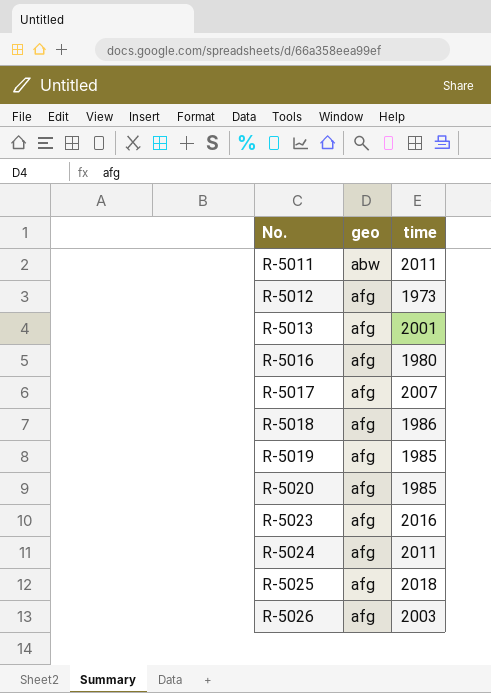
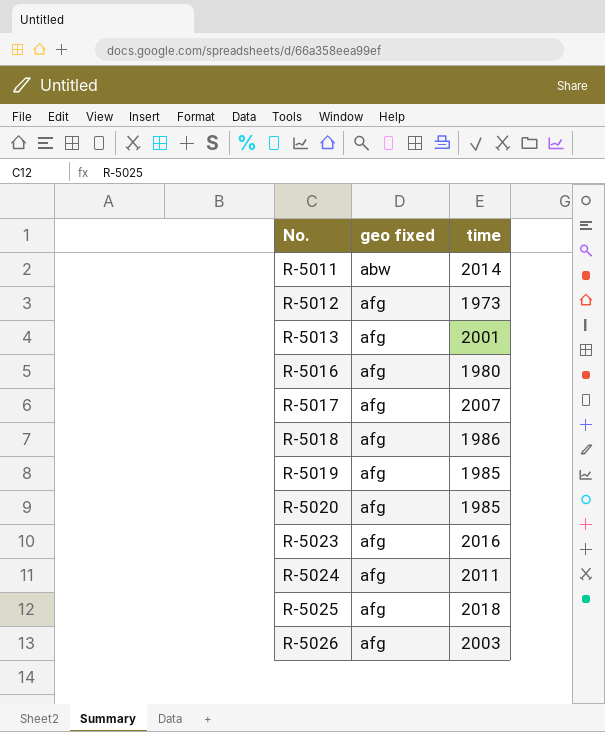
column name: geo -> geo fixed
R-5011 | time: 2011 -> 2014

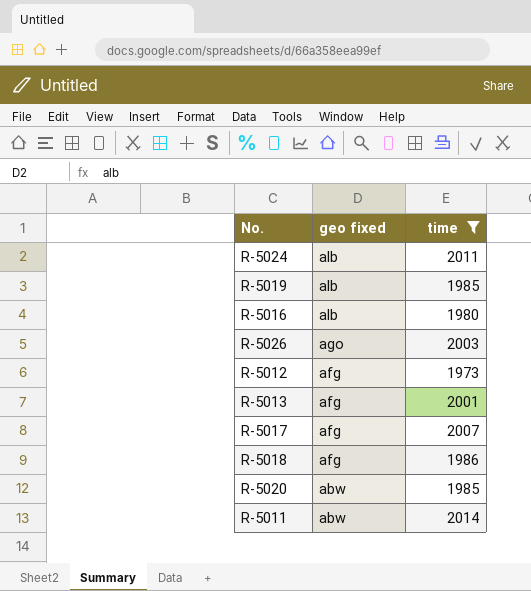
filter: none -> time <= 2014
row order: No. ascending -> geo fixed descending
R-5024 | geo fixed: afg -> alb
R-5019 | geo fixed: afg -> alb
R-5016 | geo fixed: afg -> alb
R-5026 | geo fixed: afg -> ago
R-5020 | geo fixed: afg -> abw

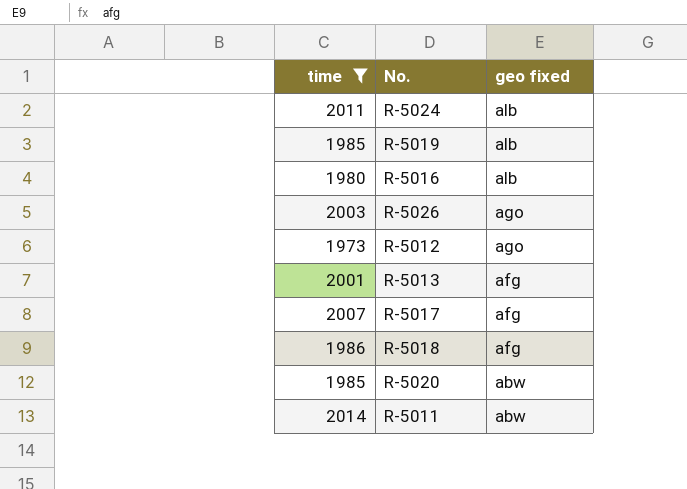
column time | position: 3 -> 1
R-5012 | geo fixed: afg -> ago

